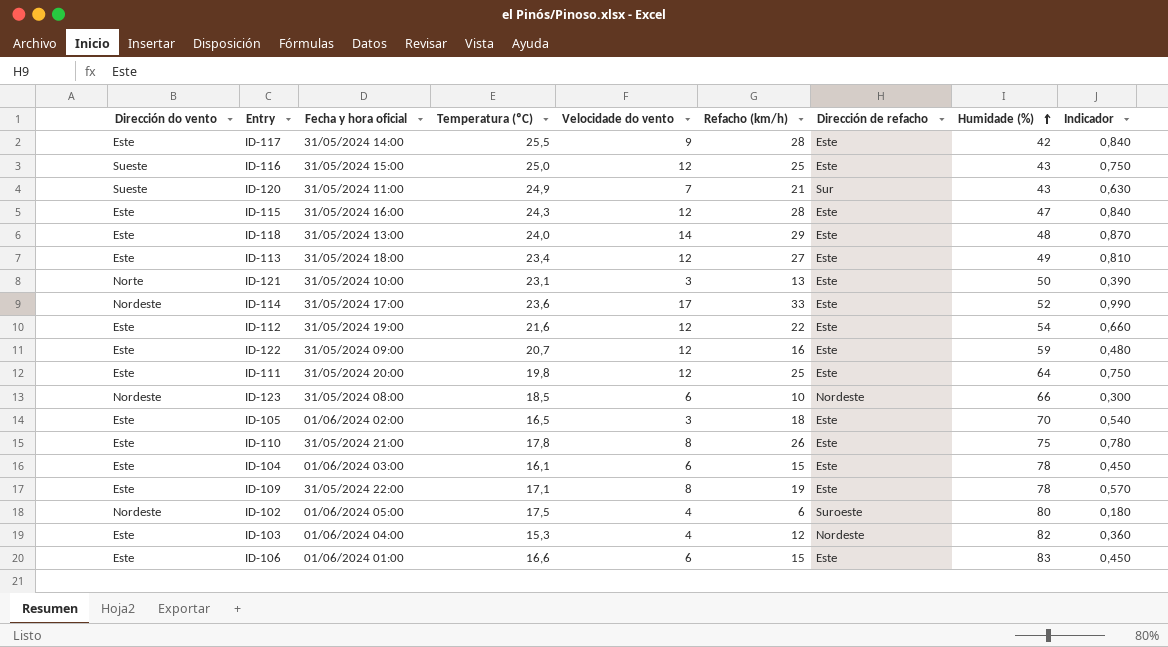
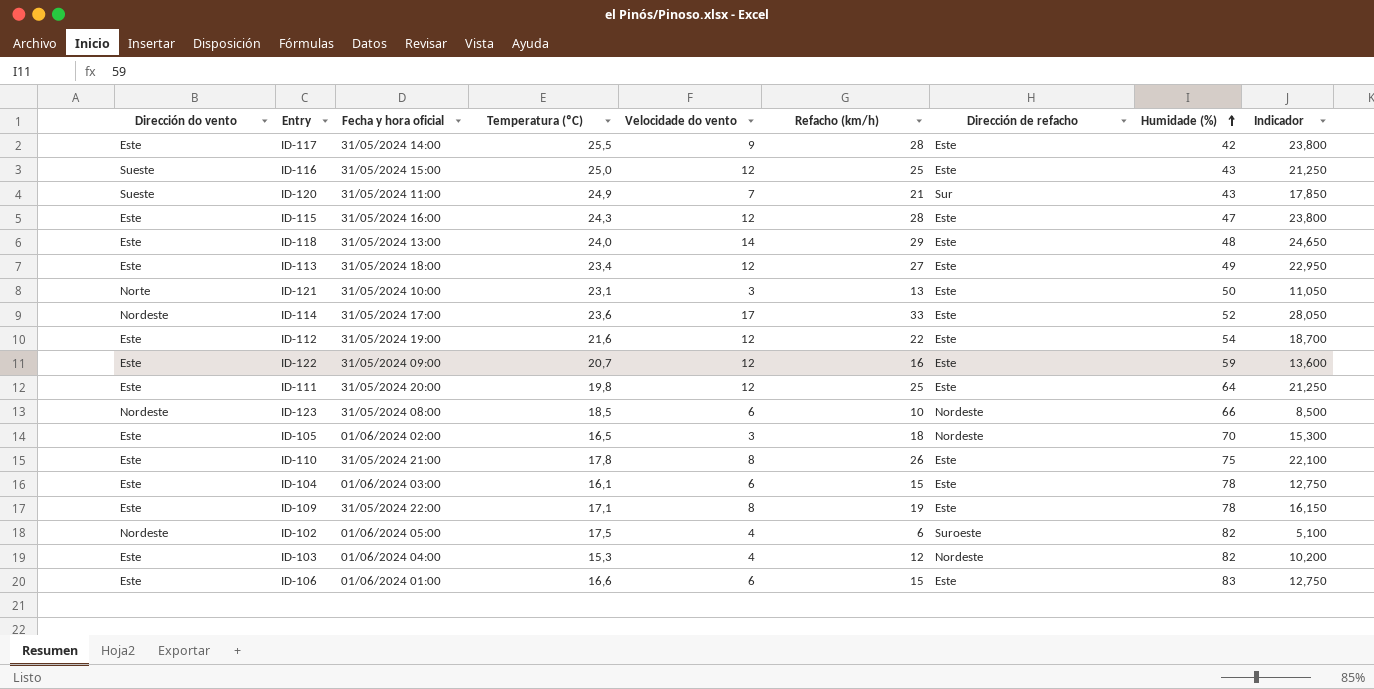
column Indicador | formula: [Refacho (km/h)] * 0,03 -> [Refacho (km/h)] * 0,85
ID-105 | Dirección de refacho: Este -> Nordeste
ID-102 | Humidade (%): 80 -> 82

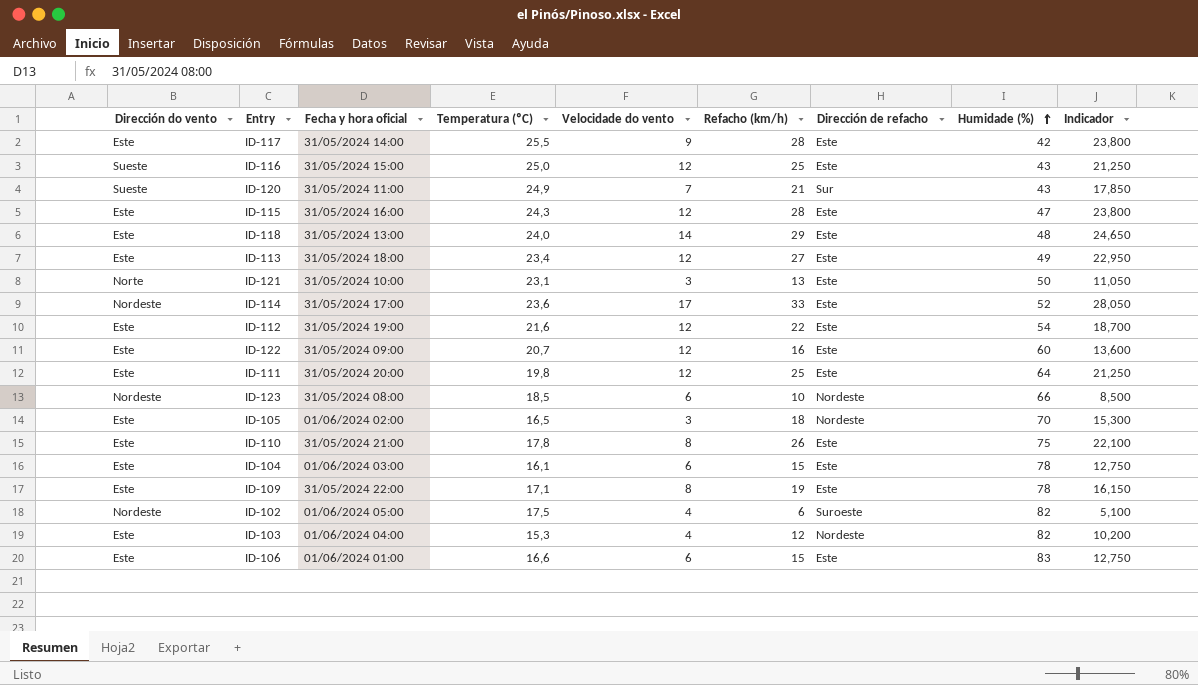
ID-122 | Humidade (%): 59 -> 60

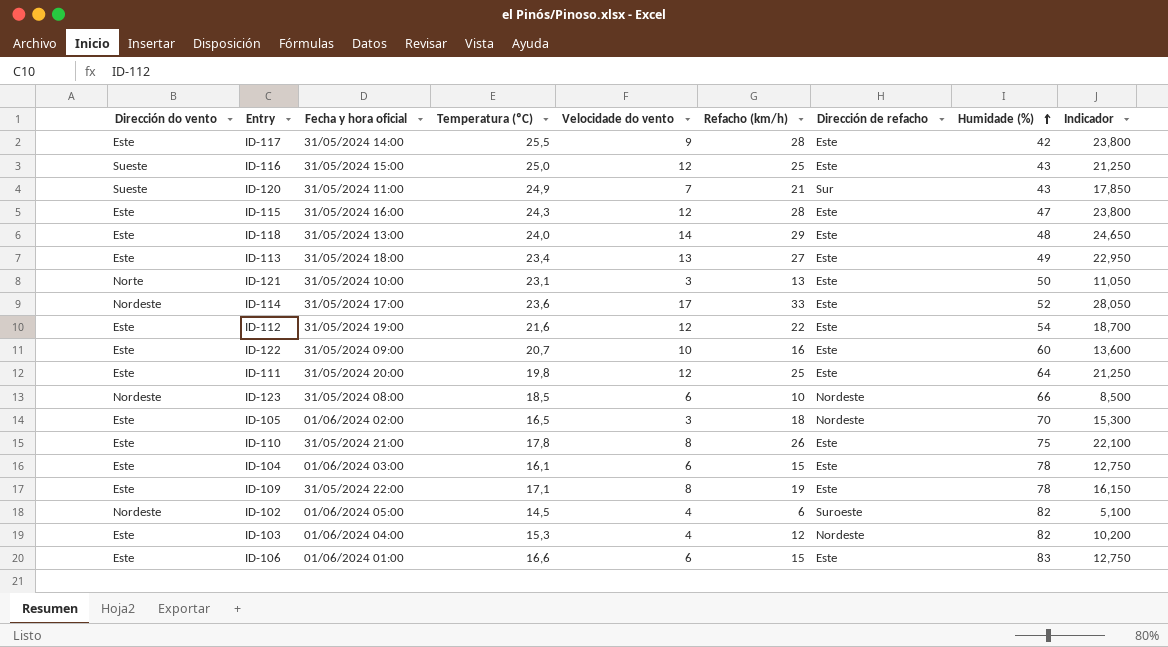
ID-113 | Velocidade do vento: 12 -> 13
ID-122 | Velocidade do vento: 12 -> 10
ID-102 | Temperatura (ºC): 17,5 -> 14,5

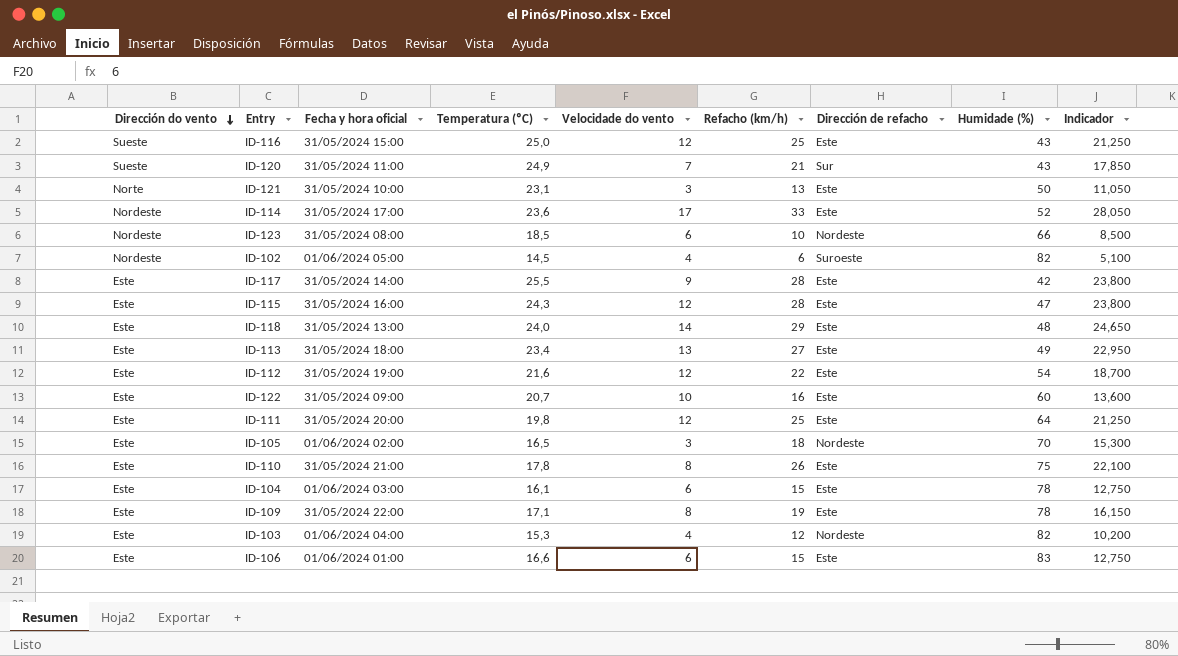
row order: Humidade (%) ascending -> Dirección do vento descending

